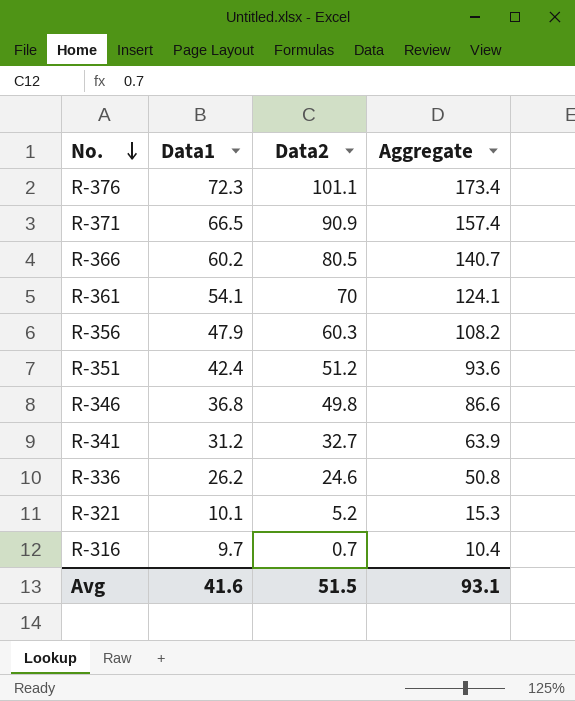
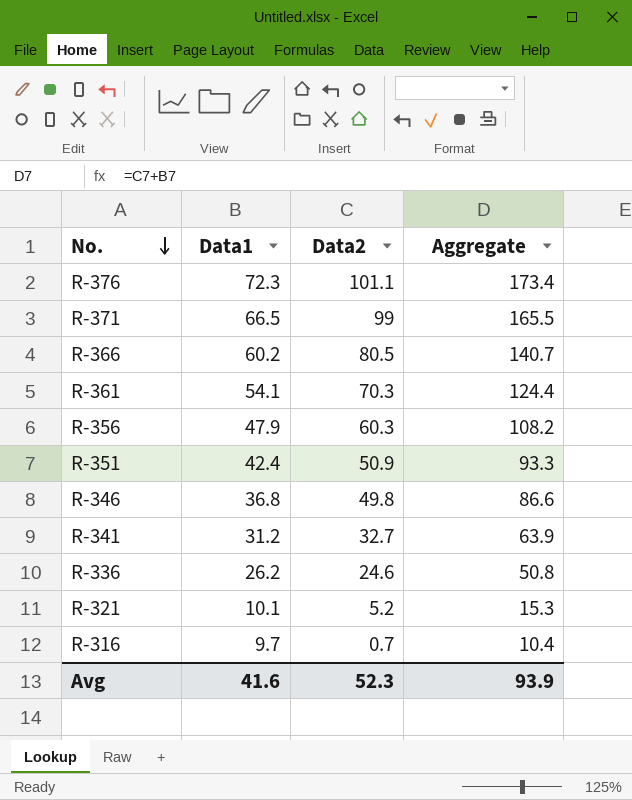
R-371 | Data2: 90.9 -> 99
R-371 | Aggregate: 157.4 -> 165.5
R-361 | Data2: 70 -> 70.3
R-361 | Aggregate: 124.1 -> 124.4
R-351 | Data2: 51.2 -> 50.9
R-351 | Aggregate: 93.6 -> 93.3
Avg | Data2: 51.5 -> 52.3
Avg | Aggregate: 93.1 -> 93.9

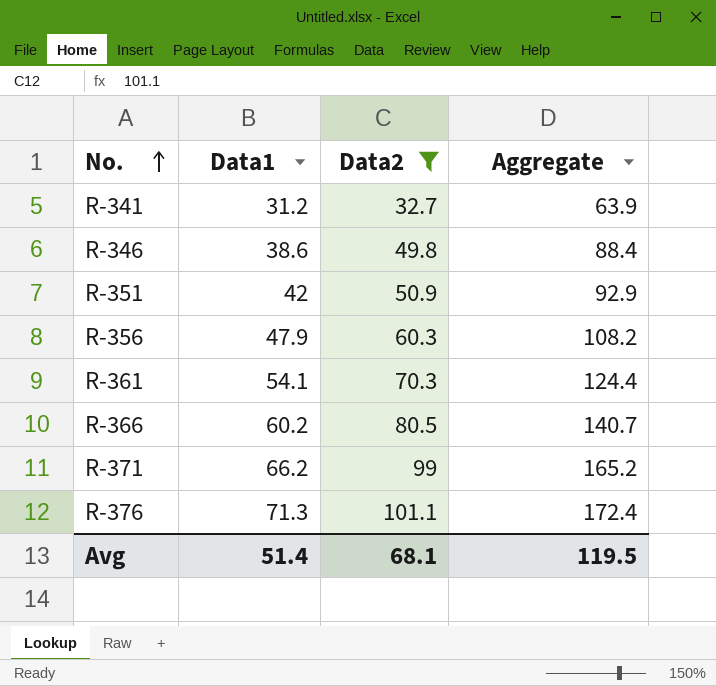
filter: none -> Data2 >= 32.7
row order: No. descending -> No. ascending
R-346 | Data1: 36.8 -> 38.6
R-346 | Aggregate: 86.6 -> 88.4
R-351 | Data1: 42.4 -> 42
R-351 | Aggregate: 93.3 -> 92.9
R-371 | Data1: 66.5 -> 66.2
R-371 | Aggregate: 165.5 -> 165.2
R-376 | Data1: 72.3 -> 71.3
R-376 | Aggregate: 173.4 -> 172.4
Avg | Data1: 41.6 -> 51.4
Avg | Data2: 52.3 -> 68.1
Avg | Aggregate: 93.9 -> 119.5

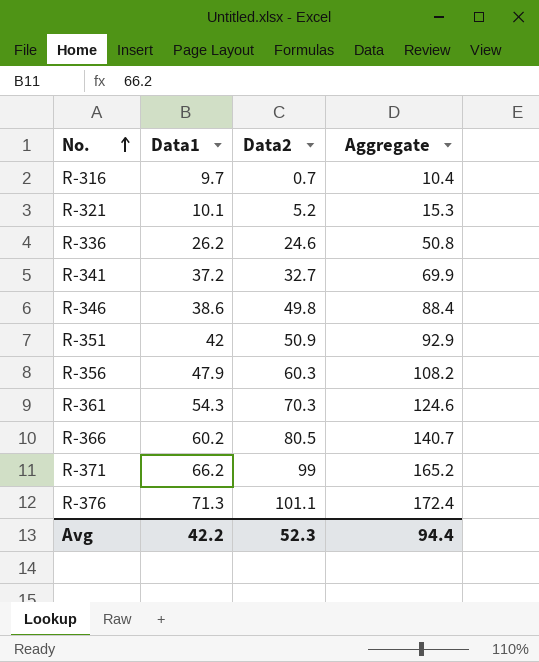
filter: Data2 >= 32.7 -> none
R-341 | Data1: 31.2 -> 37.2
R-341 | Aggregate: 63.9 -> 69.9
R-361 | Data1: 54.1 -> 54.3
R-361 | Aggregate: 124.4 -> 124.6
Avg | Data1: 51.4 -> 42.2
Avg | Data2: 68.1 -> 52.3
Avg | Aggregate: 119.5 -> 94.4

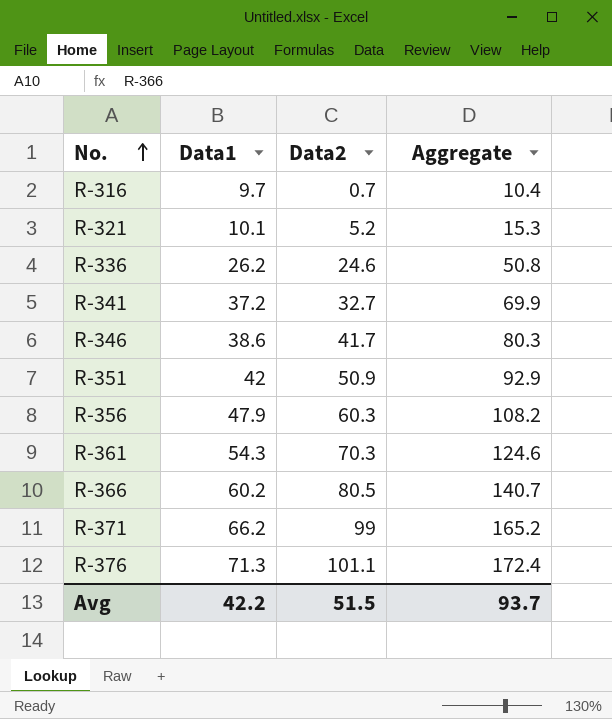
R-346 | Data2: 49.8 -> 41.7
R-346 | Aggregate: 88.4 -> 80.3
Avg | Data2: 52.3 -> 51.5
Avg | Aggregate: 94.4 -> 93.7

